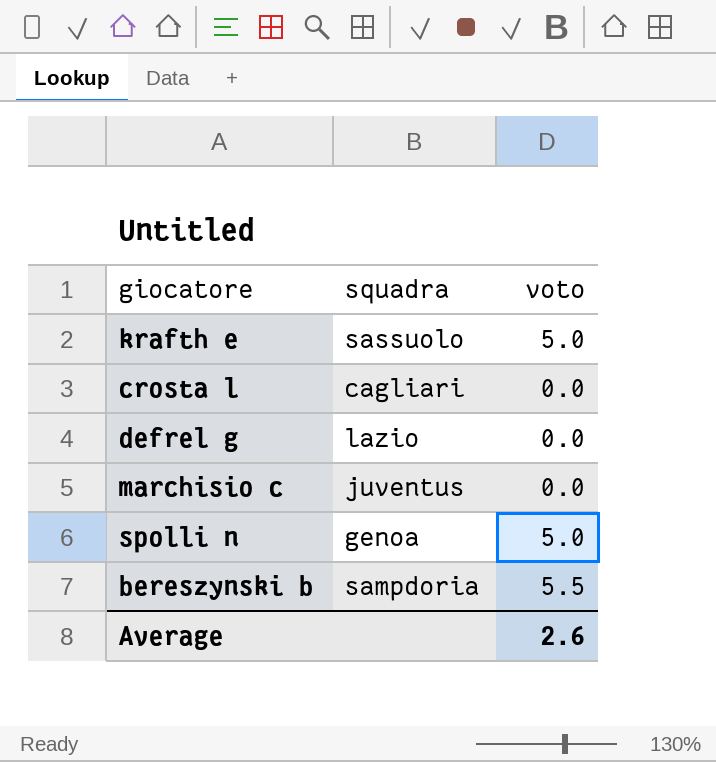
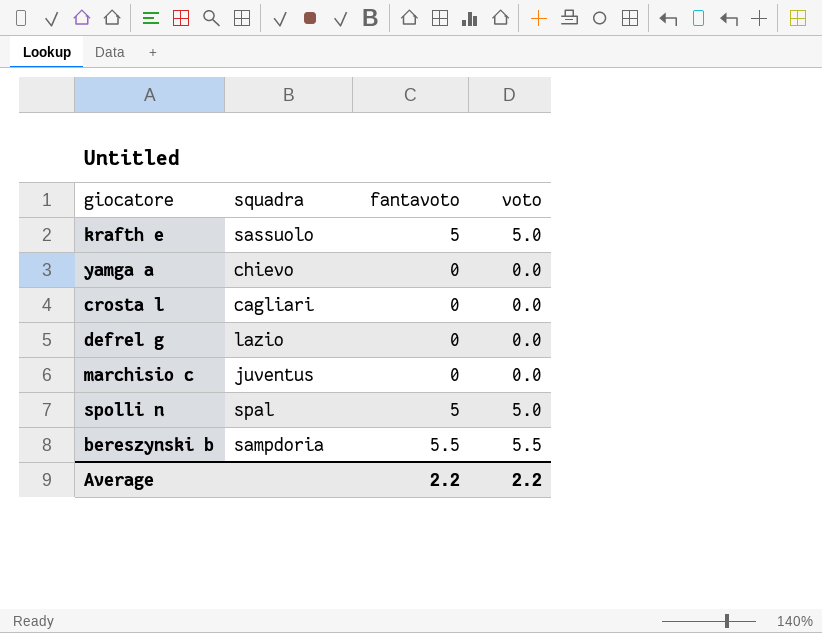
column fantavoto | position: none -> 3
row yamga a: none -> chievo | 0 | 0.0
spolli n | squadra: genoa -> spal
Average | voto: 2.6 -> 2.2

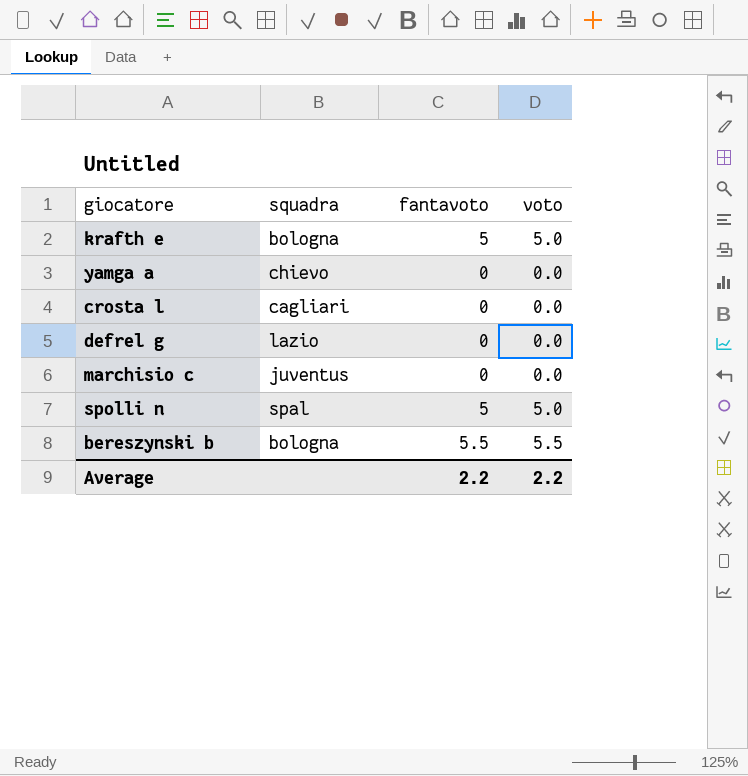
krafth e | squadra: sassuolo -> bologna
bereszynski b | squadra: sampdoria -> bologna

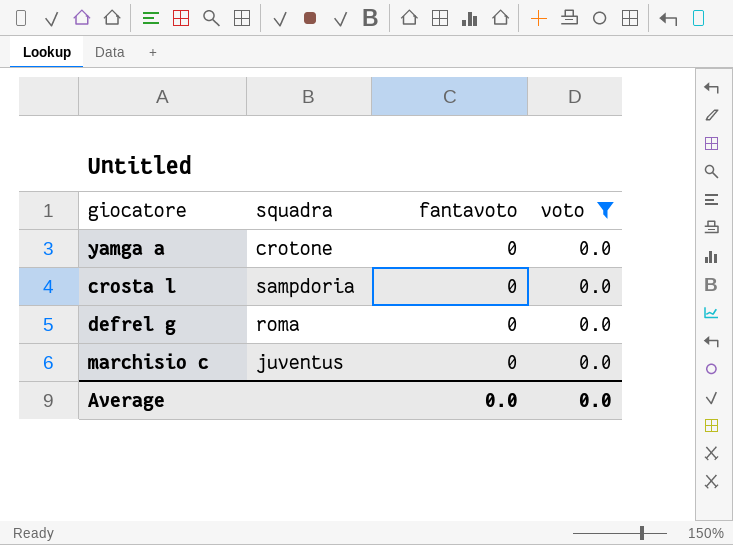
filter: none -> voto = 0.0
yamga a | squadra: chievo -> crotone
crosta l | squadra: cagliari -> sampdoria
defrel g | squadra: lazio -> roma
Average | fantavoto: 2.2 -> 0.0
Average | voto: 2.2 -> 0.0

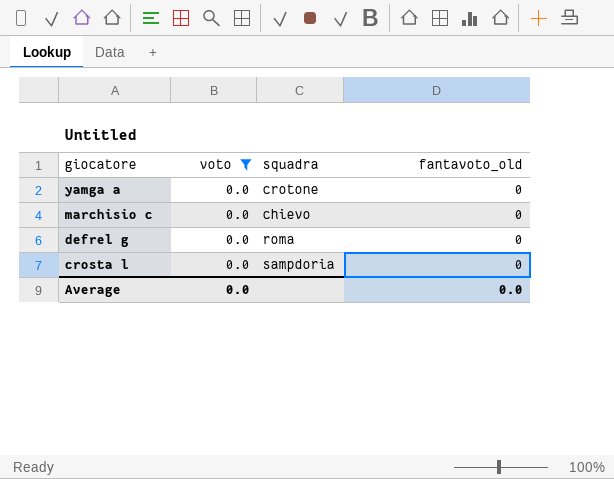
row order: none -> giocatore descending
column voto | position: 4 -> 2
column name: fantavoto -> fantavoto_old
marchisio c | squadra: juventus -> chievo

